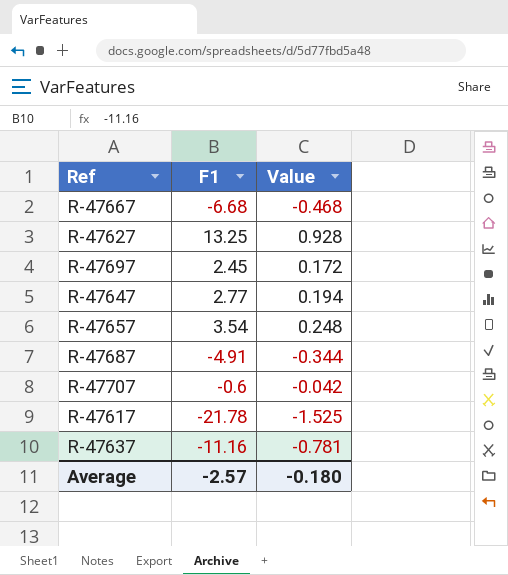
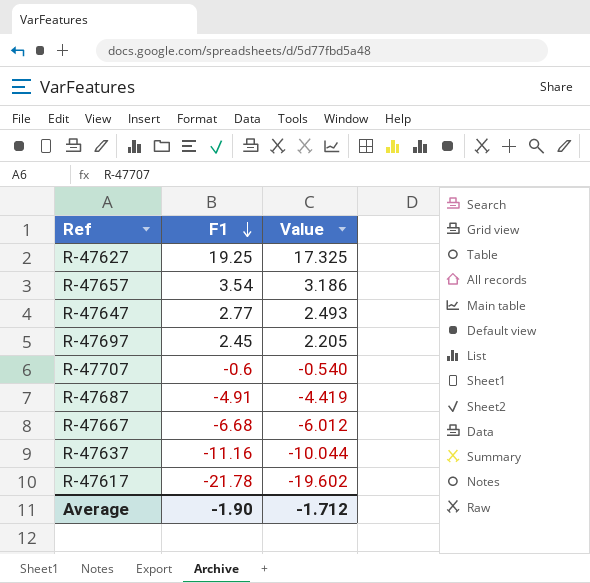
row order: none -> F1 descending
column Value | formula: [F1] * 0.07 -> [F1] * 0.9
R-47627 | F1: 13.25 -> 19.25
Average | F1: -2.57 -> -1.90
Average | Value: -0.180 -> -1.712

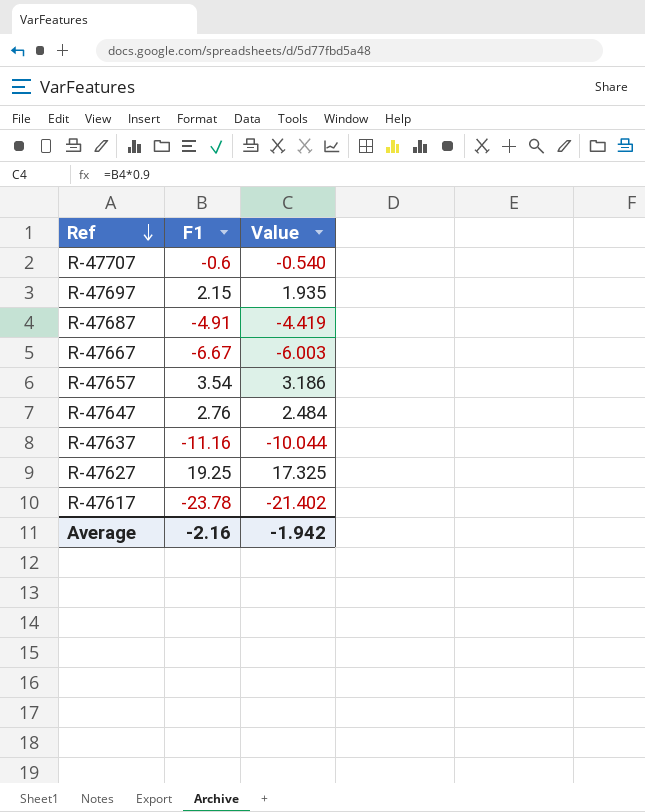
row order: F1 descending -> Ref descending
R-47697 | F1: 2.45 -> 2.15
R-47697 | Value: 2.205 -> 1.935
R-47667 | F1: -6.68 -> -6.67
R-47667 | Value: -6.012 -> -6.003
R-47647 | F1: 2.77 -> 2.76
R-47647 | Value: 2.493 -> 2.484
R-47617 | F1: -21.78 -> -23.78
R-47617 | Value: -19.602 -> -21.402
Average | F1: -1.90 -> -2.16
Average | Value: -1.712 -> -1.942

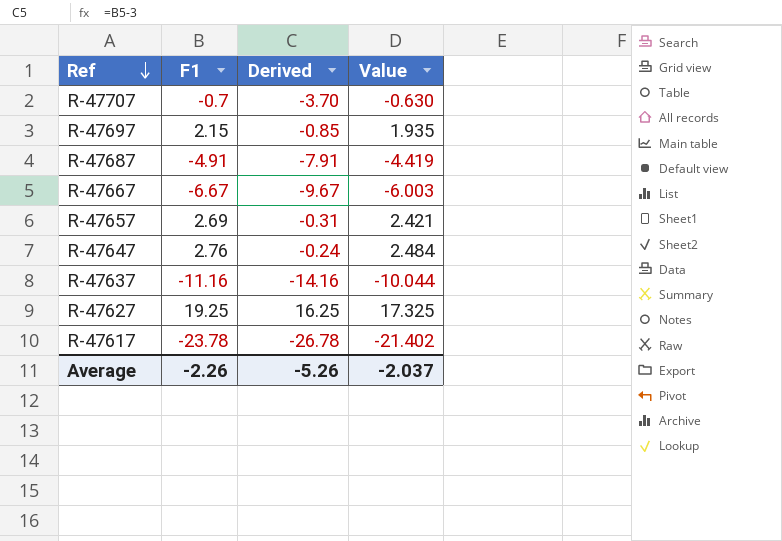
column Derived | formula: none -> [F1] - 3
R-47707 | F1: -0.6 -> -0.7
R-47707 | Value: -0.540 -> -0.630
R-47657 | F1: 3.54 -> 2.69
R-47657 | Value: 3.186 -> 2.421
Average | F1: -2.16 -> -2.26
Average | Value: -1.942 -> -2.037

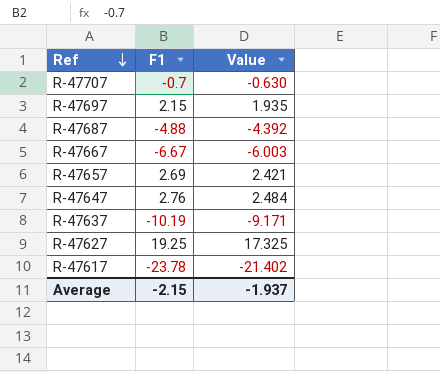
column Derived | formula: [F1] - 3 -> none
R-47687 | F1: -4.91 -> -4.88
R-47687 | Value: -4.419 -> -4.392
R-47637 | F1: -11.16 -> -10.19
R-47637 | Value: -10.044 -> -9.171
Average | F1: -2.26 -> -2.15
Average | Value: -2.037 -> -1.937

